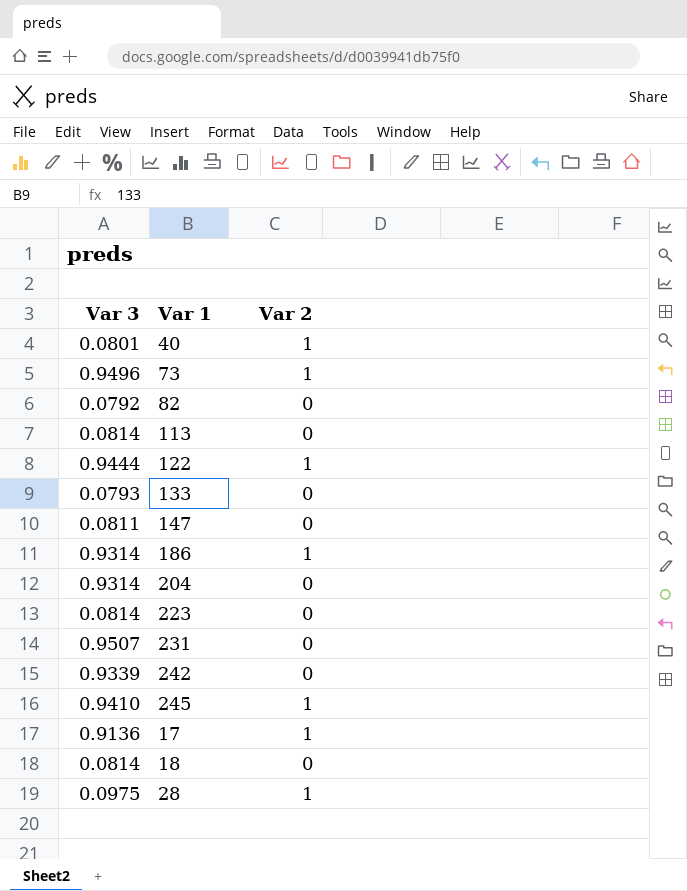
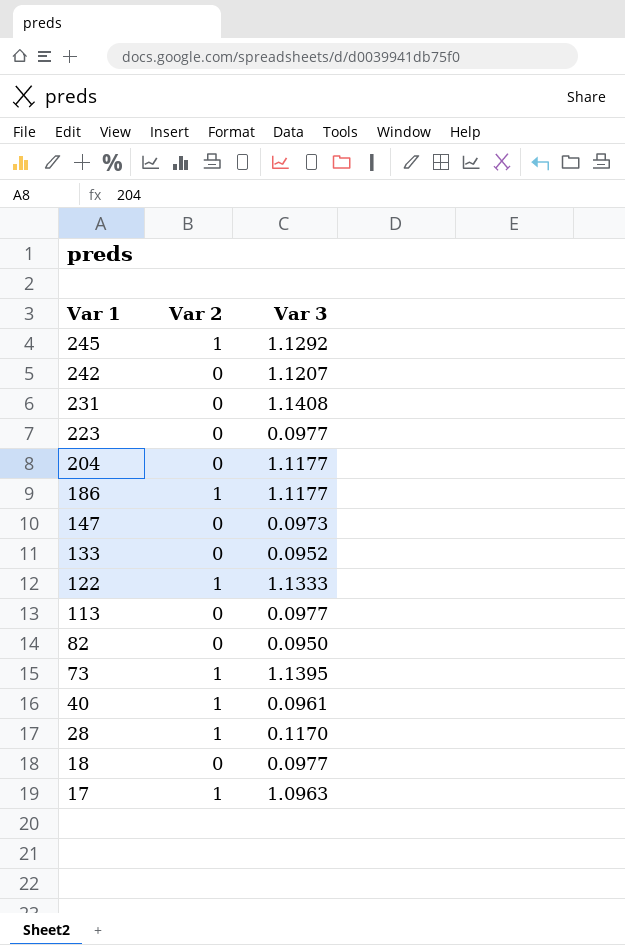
row order: none -> Var 1 descending
column Var 3 | position: 1 -> 3
245 | Var 3: 0.9410 -> 1.1292
242 | Var 3: 0.9339 -> 1.1207
231 | Var 3: 0.9507 -> 1.1408
223 | Var 3: 0.0814 -> 0.0977
204 | Var 3: 0.9314 -> 1.1177
186 | Var 3: 0.9314 -> 1.1177
147 | Var 3: 0.0811 -> 0.0973
133 | Var 3: 0.0793 -> 0.0952
122 | Var 3: 0.9444 -> 1.1333
113 | Var 3: 0.0814 -> 0.0977
82 | Var 3: 0.0792 -> 0.0950
73 | Var 3: 0.9496 -> 1.1395
40 | Var 3: 0.0801 -> 0.0961
28 | Var 3: 0.0975 -> 0.1170
18 | Var 3: 0.0814 -> 0.0977
17 | Var 3: 0.9136 -> 1.0963

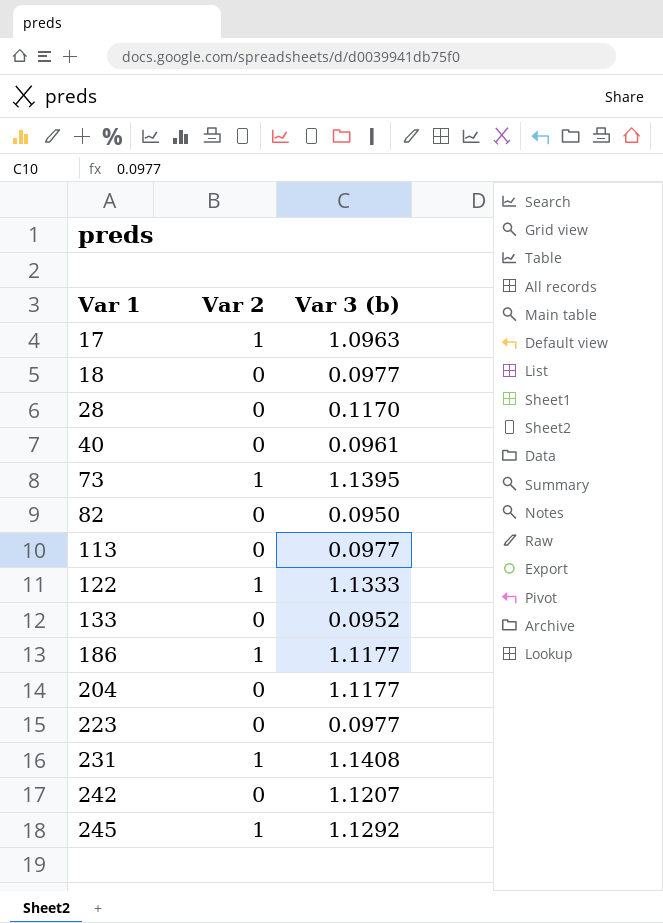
row order: Var 1 descending -> Var 1 ascending
column name: Var 3 -> Var 3 (b)
row 147: 0 | 0.0973 -> none
28 | Var 2: 1 -> 0
40 | Var 2: 1 -> 0
231 | Var 2: 0 -> 1

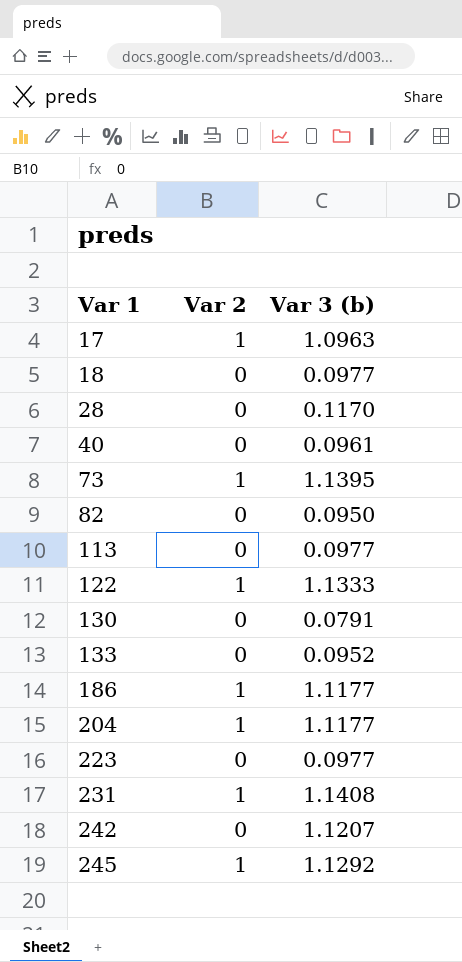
row 130: none -> 0 | 0.0791
204 | Var 2: 0 -> 1

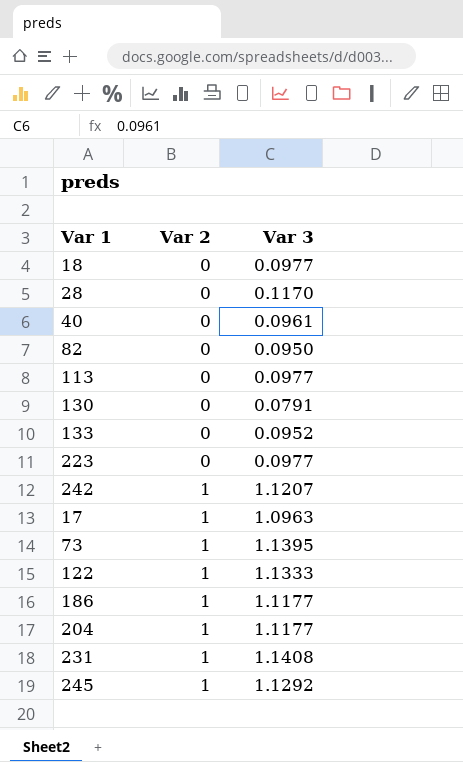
row order: Var 1 ascending -> Var 2 ascending
column name: Var 3 (b) -> Var 3
242 | Var 2: 0 -> 1

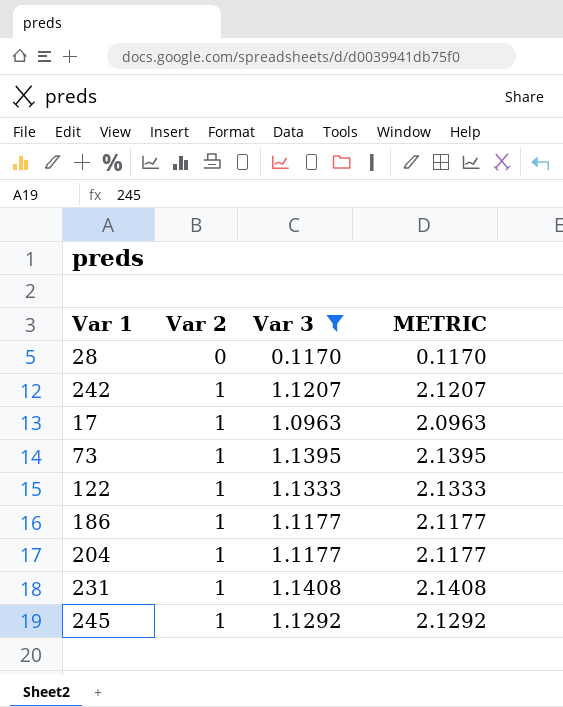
filter: none -> Var 3 >= 0.1170
column METRIC | formula: none -> [Var 2] + [Var 3]

